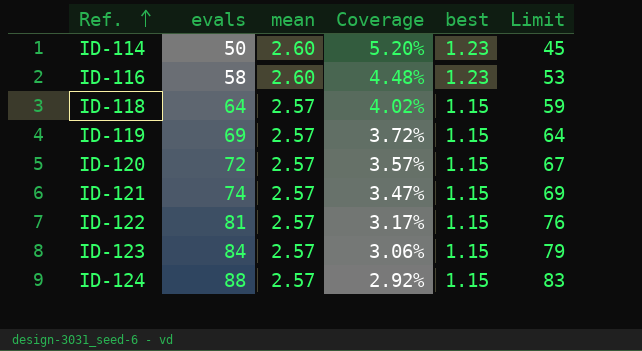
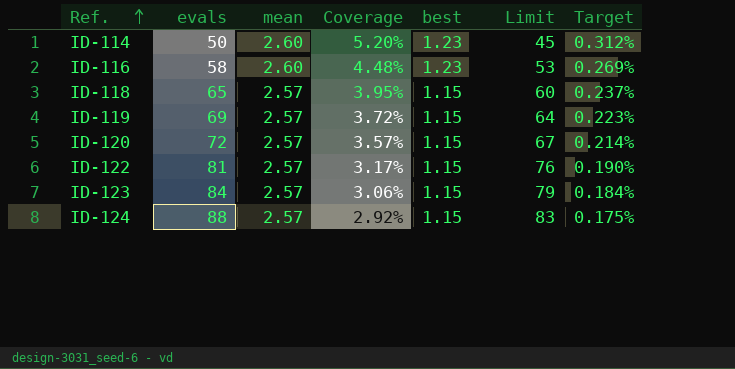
column Target | formula: none -> [Coverage] * 0.06
row ID-121: 74 | 2.57 | 3.47% | 1.15 | 69 -> none
ID-118 | evals: 64 -> 65
ID-118 | Coverage: 4.02% -> 3.95%
ID-118 | Limit: 59 -> 60

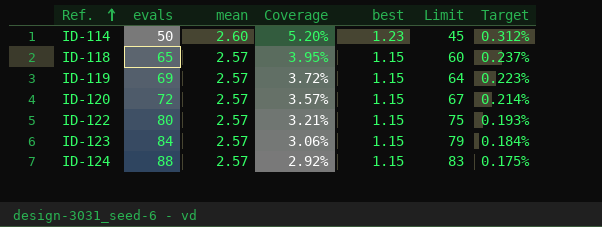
row ID-116: 58 | 2.60 | 4.48% | 1.23 | 53 | 0.269% -> none
ID-122 | evals: 81 -> 80
ID-122 | Coverage: 3.17% -> 3.21%
ID-122 | Limit: 76 -> 75
ID-122 | Target: 0.190% -> 0.193%

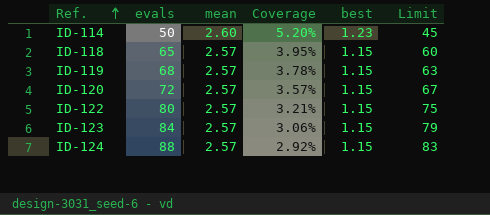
column Target | formula: [Coverage] * 0.06 -> none
ID-119 | evals: 69 -> 68
ID-119 | Coverage: 3.72% -> 3.78%
ID-119 | Limit: 64 -> 63

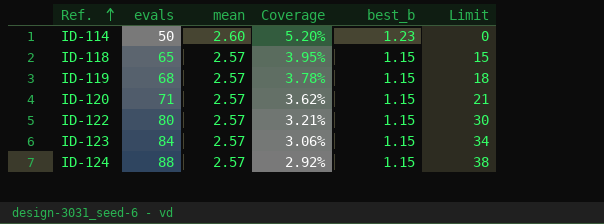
column name: best -> best_b
column Limit | formula: [evals] - 5 -> [evals] - 50
ID-120 | evals: 72 -> 71
ID-120 | Coverage: 3.57% -> 3.62%

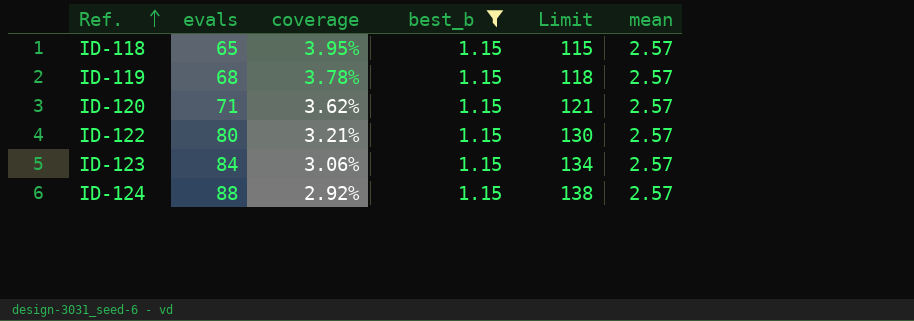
filter: none -> best_b = 1.15
column name: Coverage -> coverage
column Limit | formula: [evals] - 50 -> [evals] + 50
column mean | position: 3 -> 6

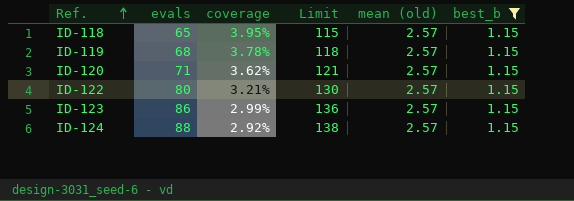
column name: mean -> mean (old)
column best_b | position: 4 -> 6
ID-123 | evals: 84 -> 86
ID-123 | coverage: 3.06% -> 2.99%
ID-123 | Limit: 134 -> 136

